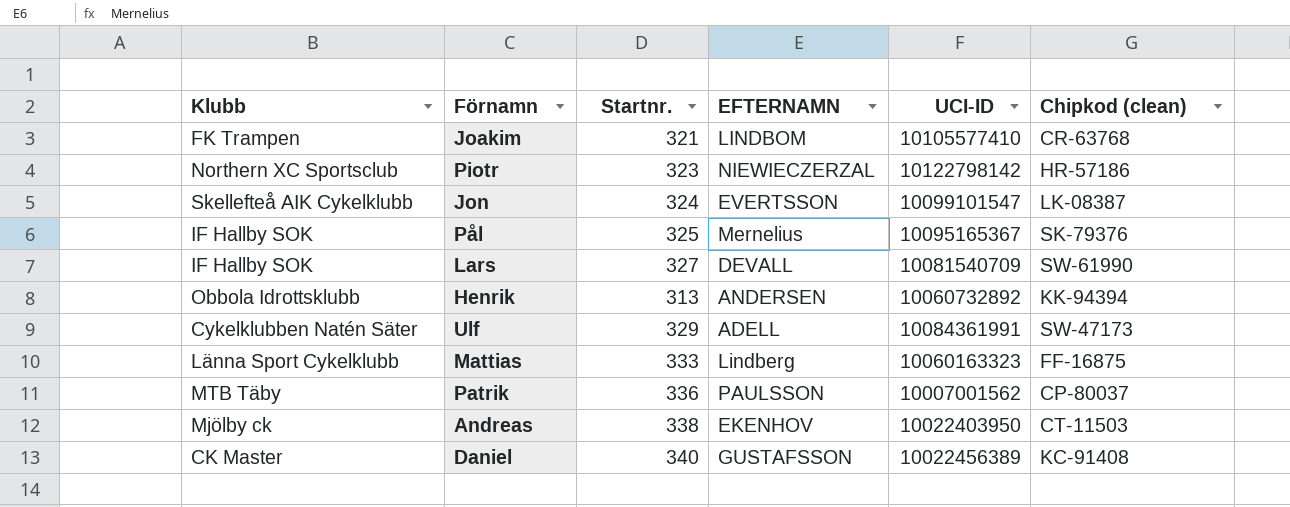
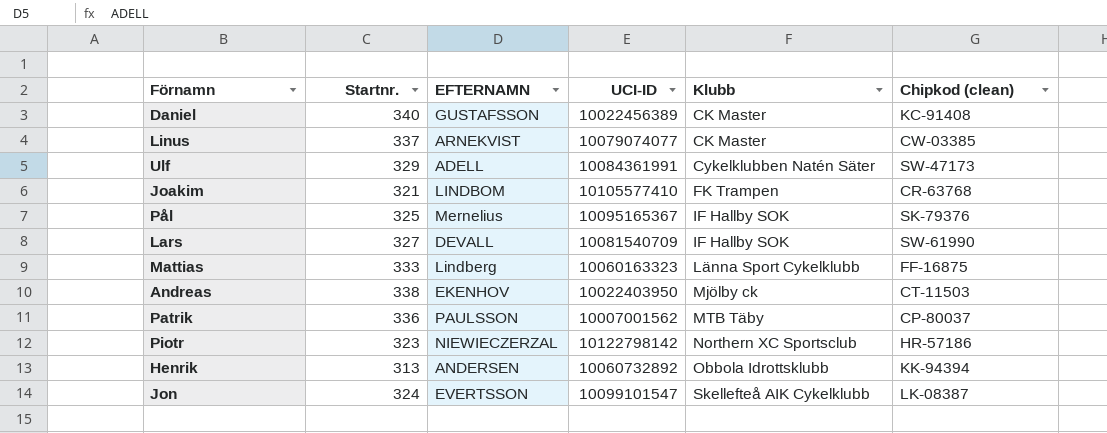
row order: none -> Klubb ascending
column Klubb | position: 1 -> 5
row Linus: none -> 337 | ARNEKVIST | 10079074077 | CK Master | CW-03385

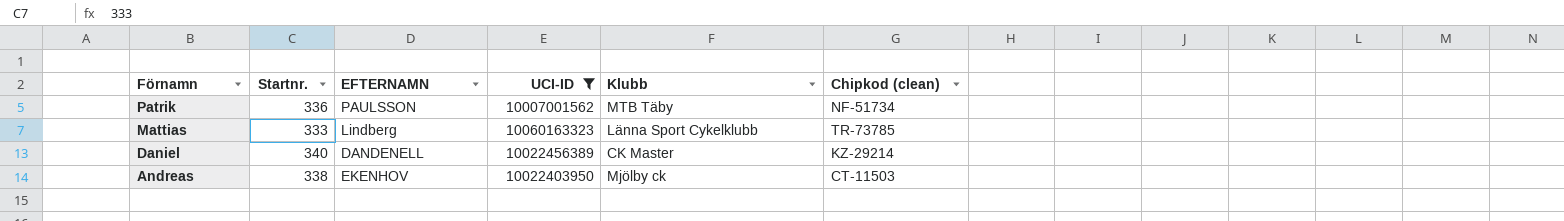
filter: none -> UCI-ID <= 10060163323
row order: Klubb ascending -> Förnamn descending
Patrik | Chipkod (clean): CP-80037 -> NF-51734
Mattias | Chipkod (clean): FF-16875 -> TR-73785
Daniel | EFTERNAMN: GUSTAFSSON -> DANDENELL
Daniel | Chipkod (clean): KC-91408 -> KZ-29214

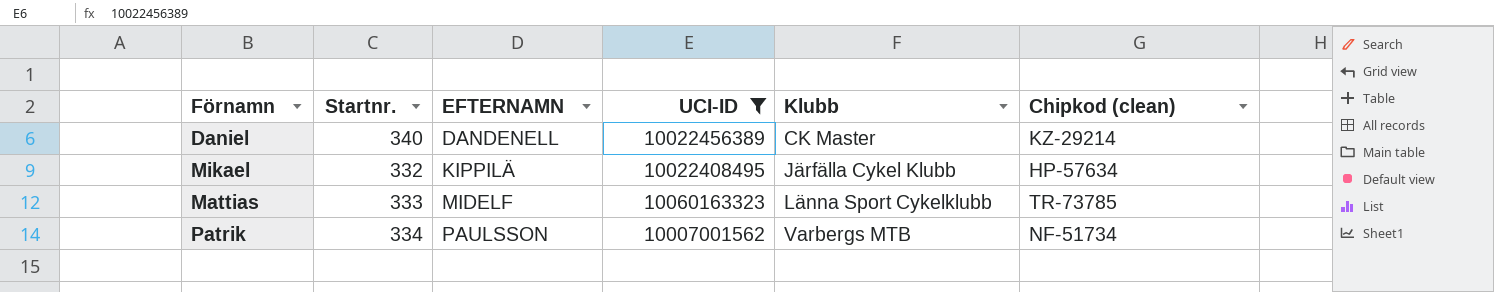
row order: Förnamn descending -> EFTERNAMN ascending
row Andreas: 338 | EKENHOV | 10022403950 | Mjölby ck | CT-11503 -> none
row Mikael: none -> 332 | KIPPILÄ | 10022408495 | Järfälla Cykel Klubb | HP-57634
Mattias | EFTERNAMN: Lindberg -> MIDELF
Patrik | Startnr.: 336 -> 334
Patrik | Klubb: MTB Täby -> Varbergs MTB

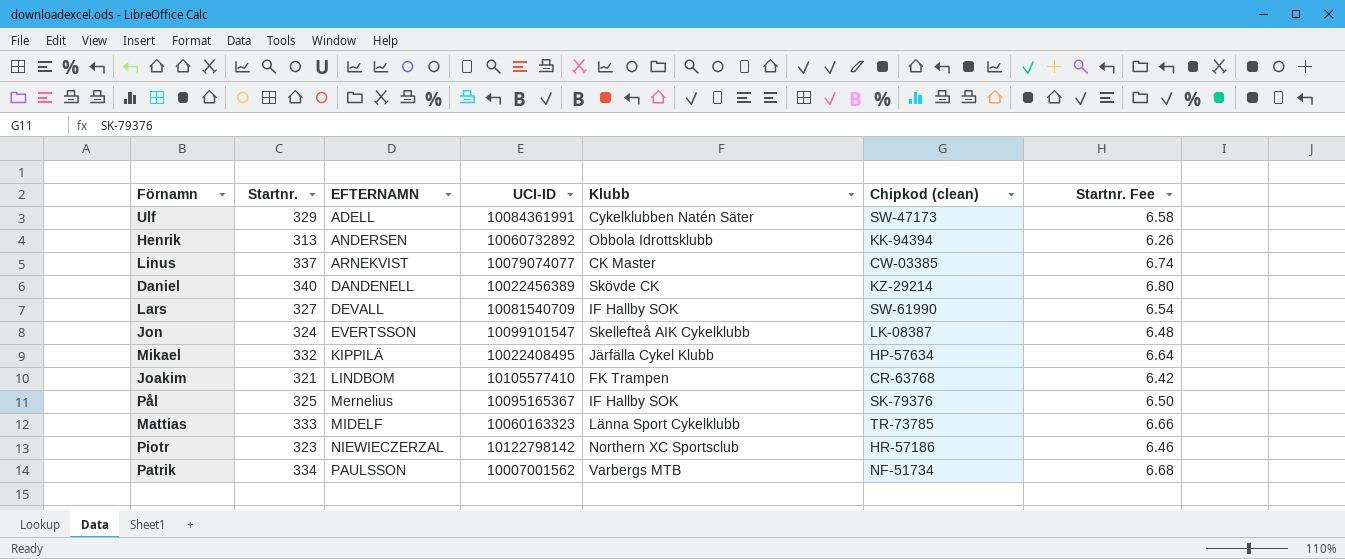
filter: UCI-ID <= 10060163323 -> none
column Startnr. Fee | formula: none -> [Startnr.] * 0.02
Daniel | Klubb: CK Master -> Skövde CK

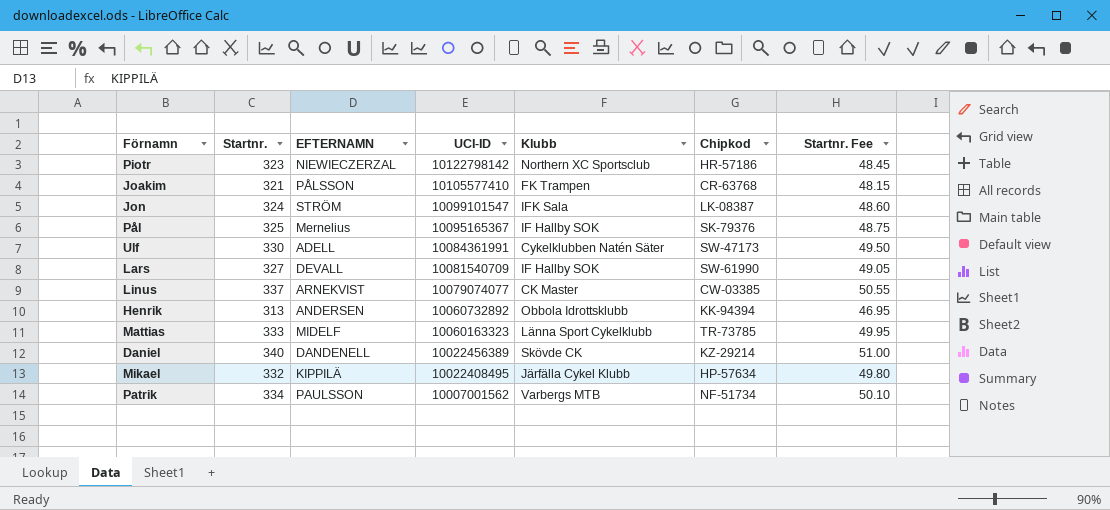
row order: EFTERNAMN ascending -> UCI-ID descending
column name: Chipkod (clean) -> Chipkod
column Startnr. Fee | formula: [Startnr.] * 0.02 -> [Startnr.] * 0.15
Joakim | EFTERNAMN: LINDBOM -> PÅLSSON
Jon | EFTERNAMN: EVERTSSON -> STRÖM
Jon | Klubb: Skellefteå AIK Cykelklubb -> IFK Sala
Ulf | Startnr.: 329 -> 330

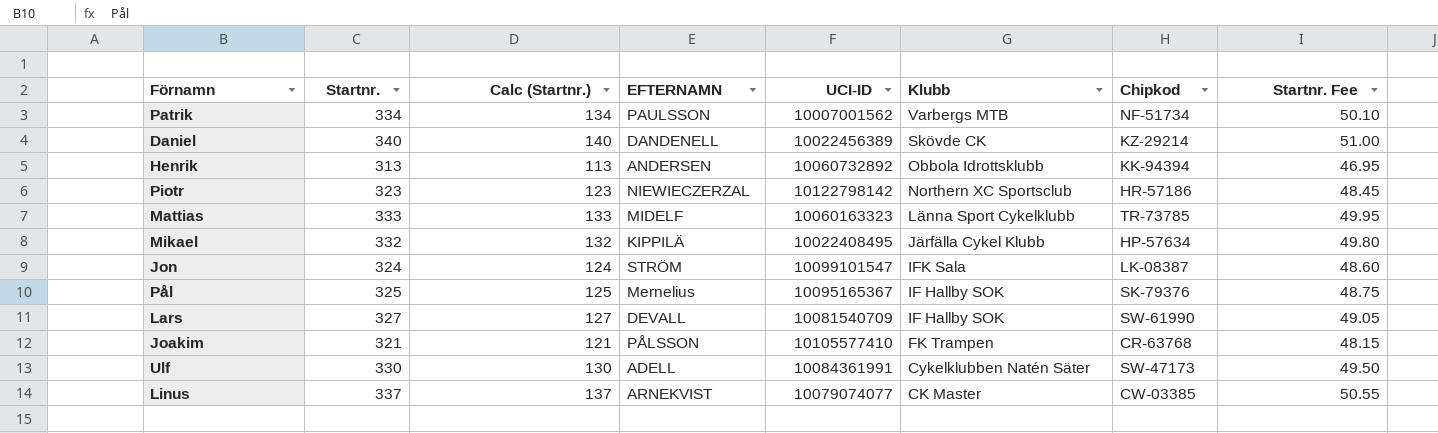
row order: UCI-ID descending -> Klubb descending
column Calc (Startnr.) | formula: none -> [Startnr.] - 200

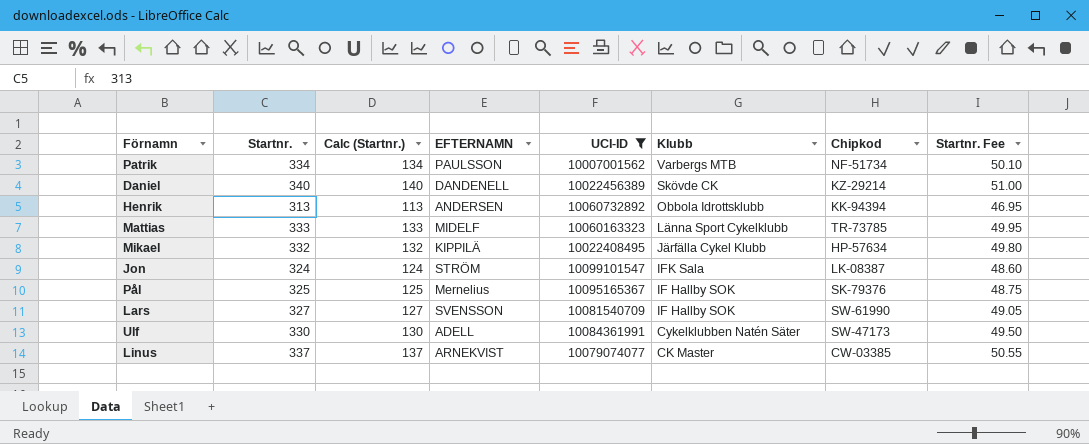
filter: none -> UCI-ID <= 10099101547
Lars | EFTERNAMN: DEVALL -> SVENSSON

